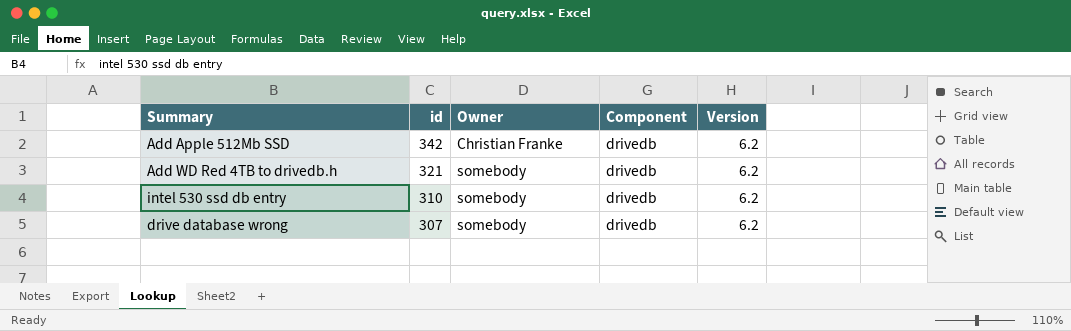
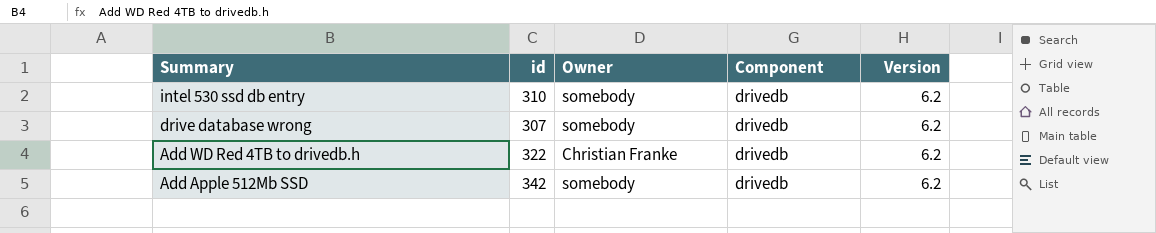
row order: id descending -> Summary descending
Add WD Red 4TB to drivedb.h | id: 321 -> 322
Add WD Red 4TB to drivedb.h | Owner: somebody -> Christian Franke
Add Apple 512Mb SSD | Owner: Christian Franke -> somebody

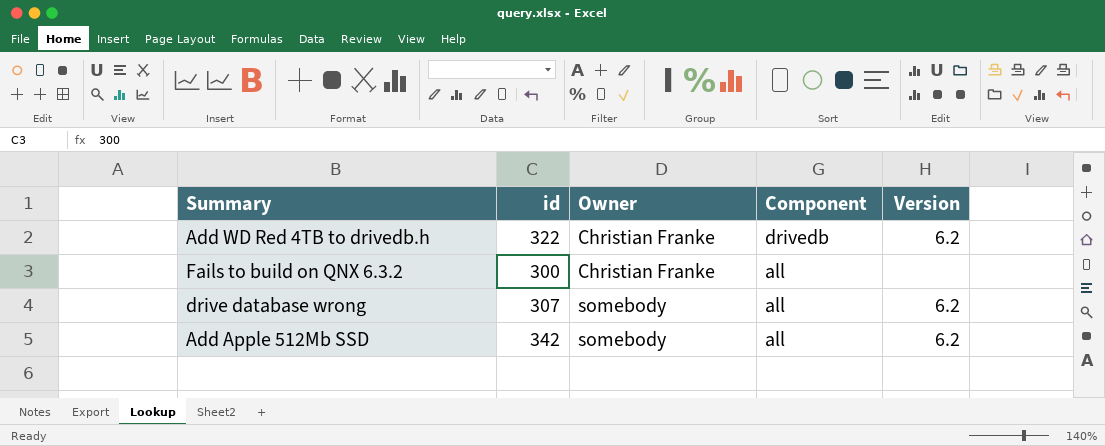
row order: Summary descending -> Owner ascending
row intel 530 ssd db entry: 310 | somebody | drivedb | 6.2 -> none
row Fails to build on QNX 6.3.2: none -> 300 | Christian Franke | all | none
drive database wrong | Component: drivedb -> all
Add Apple 512Mb SSD | Component: drivedb -> all

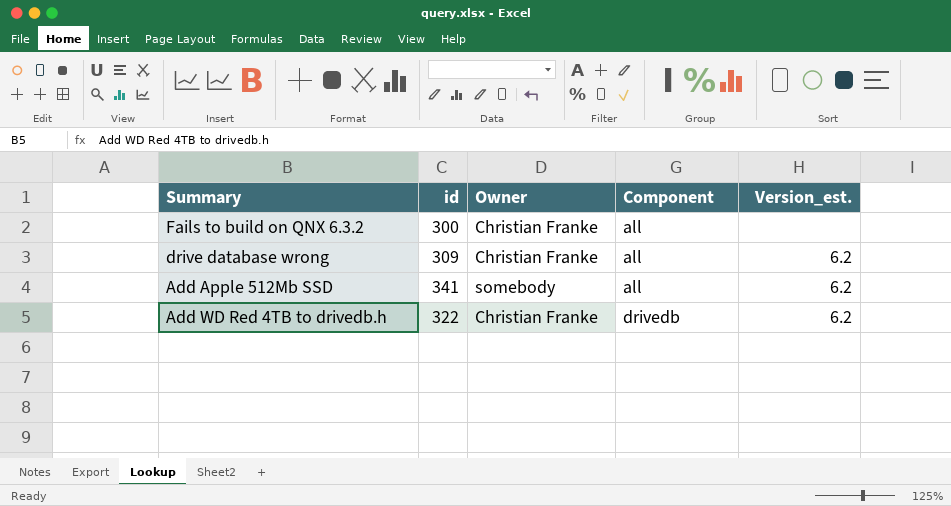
row order: Owner ascending -> Component ascending
column name: Version -> Version_est.
drive database wrong | id: 307 -> 309
drive database wrong | Owner: somebody -> Christian Franke
Add Apple 512Mb SSD | id: 342 -> 341

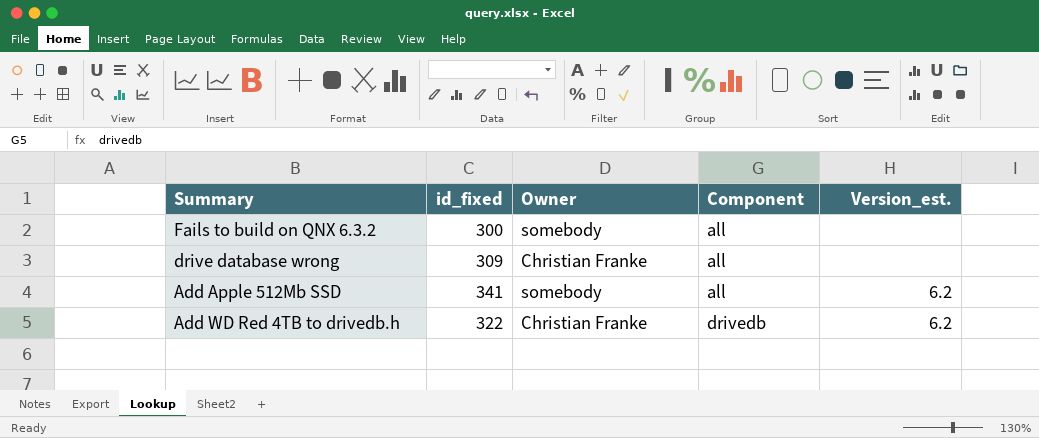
column name: id -> id_fixed
Fails to build on QNX 6.3.2 | Owner: Christian Franke -> somebody
drive database wrong | Version_est.: 6.2 -> none

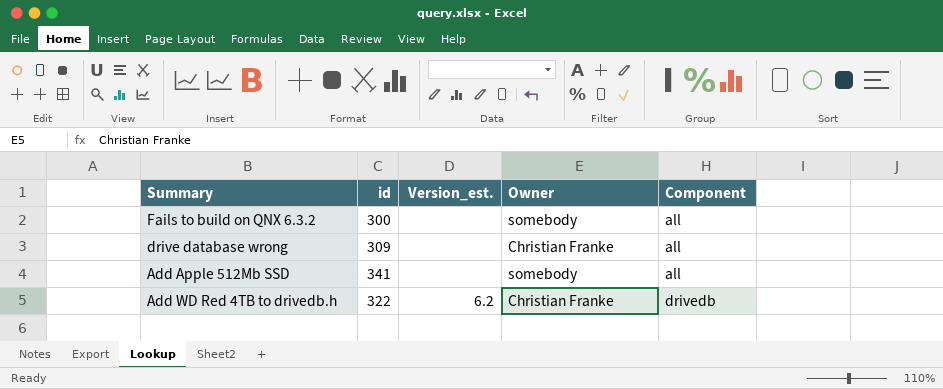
column name: id_fixed -> id
column Version_est. | position: 5 -> 3
Add Apple 512Mb SSD | Version_est.: 6.2 -> none

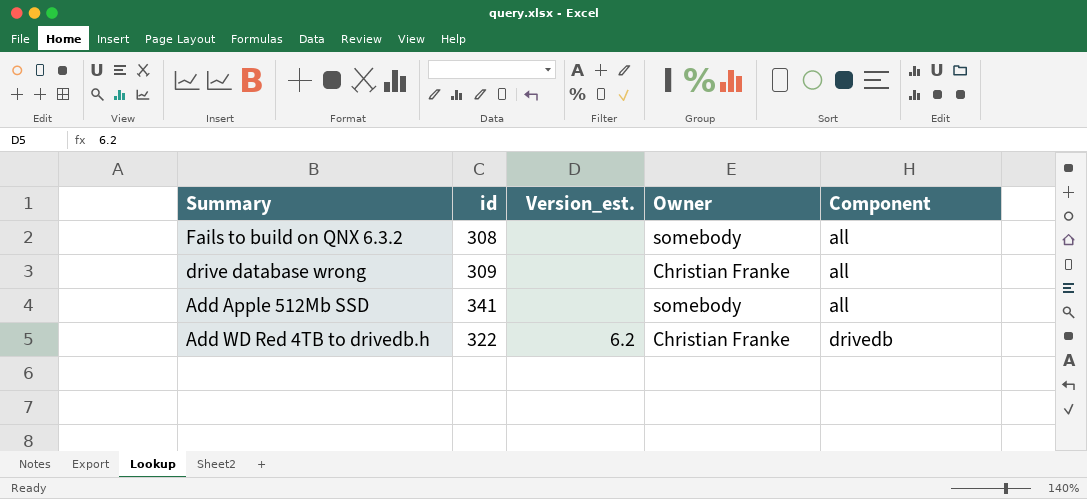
Fails to build on QNX 6.3.2 | id: 300 -> 308

